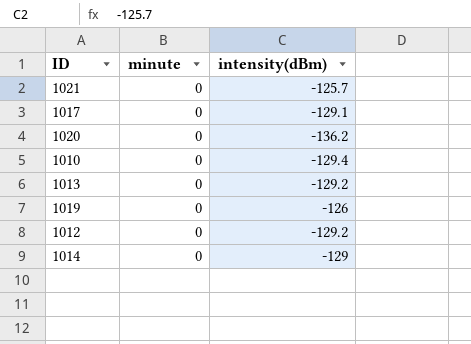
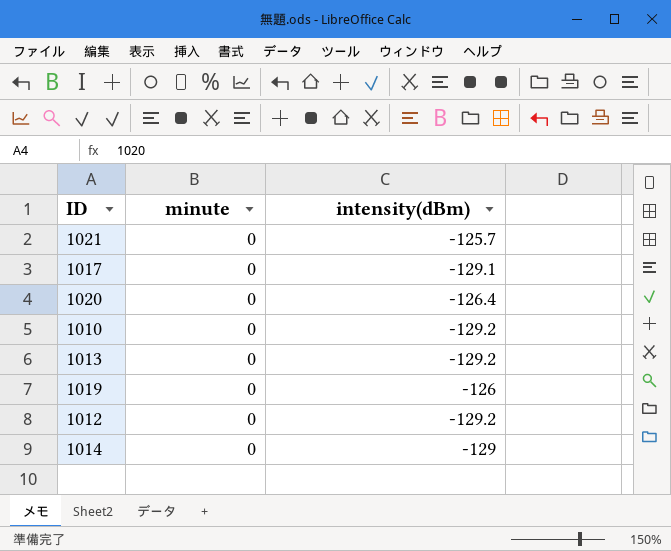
1020 | intensity(dBm): -136.2 -> -126.4
1010 | intensity(dBm): -129.4 -> -129.2

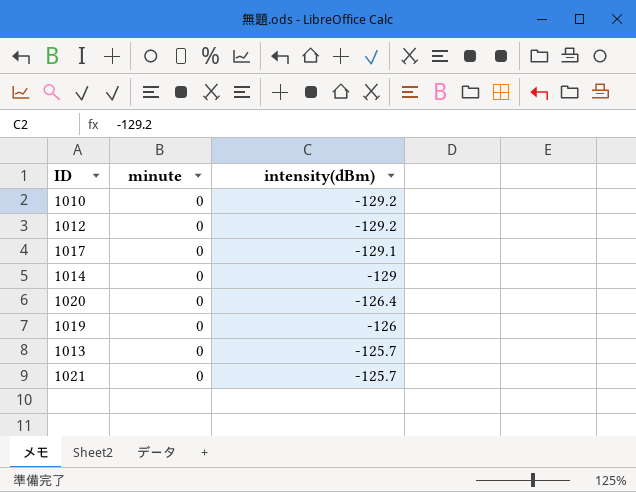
row order: none -> intensity(dBm) ascending
1013 | intensity(dBm): -129.2 -> -125.7

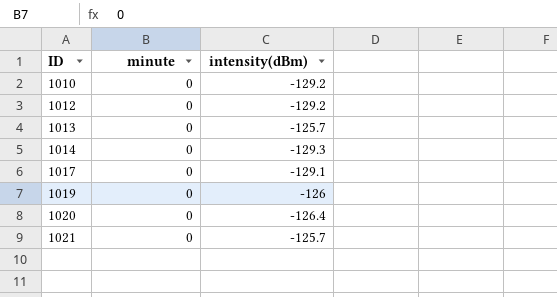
row order: intensity(dBm) ascending -> ID ascending
1014 | intensity(dBm): -129 -> -129.3

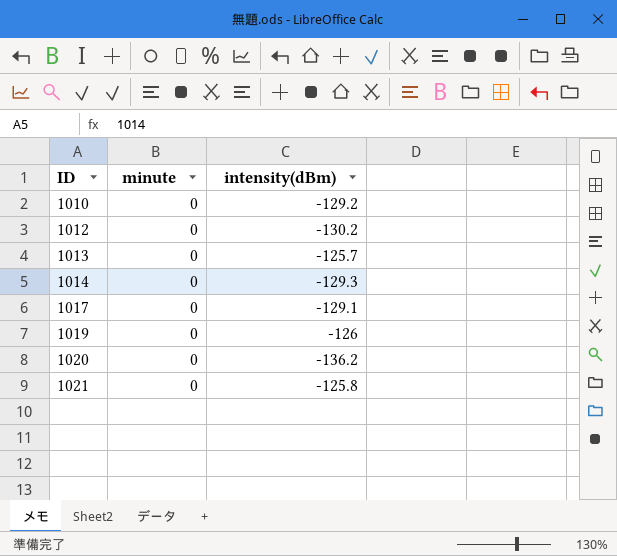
1012 | intensity(dBm): -129.2 -> -130.2
1020 | intensity(dBm): -126.4 -> -136.2
1021 | intensity(dBm): -125.7 -> -125.8

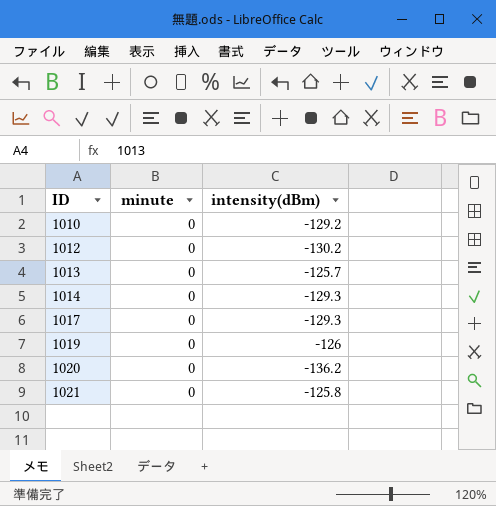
1017 | intensity(dBm): -129.1 -> -129.3

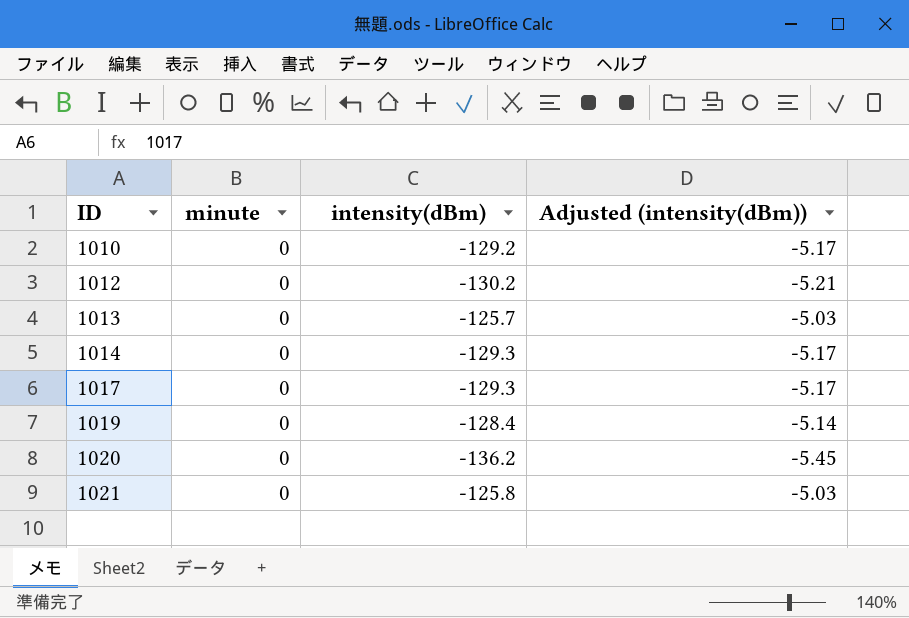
column Adjusted (intensity(dBm)) | formula: none -> [intensity(dBm)] * 0.04
1019 | intensity(dBm): -126 -> -128.4

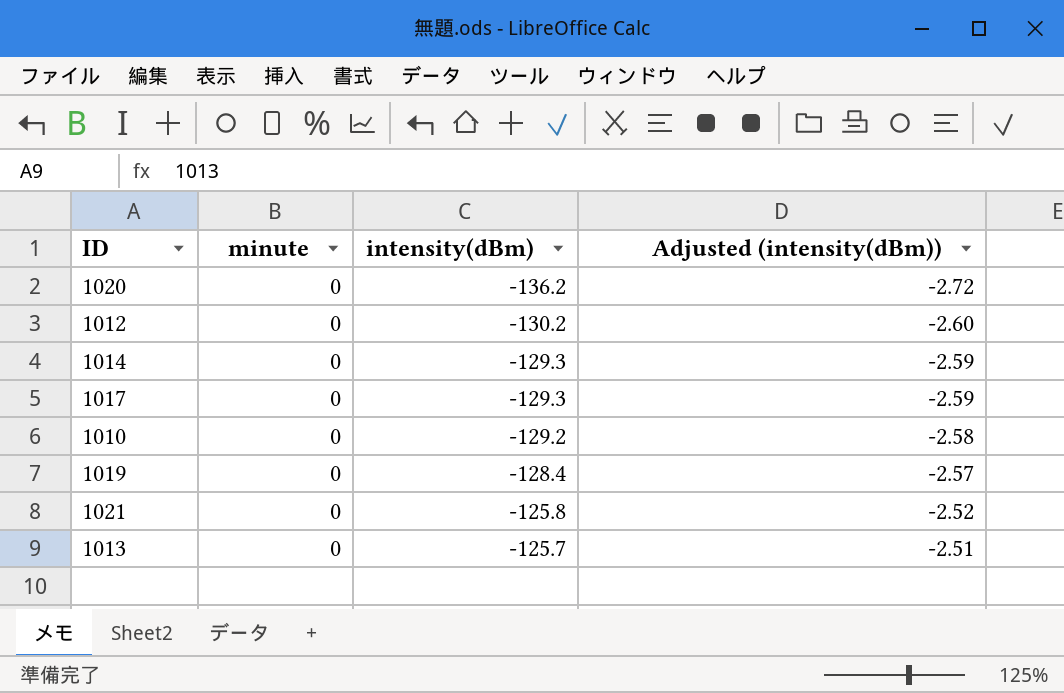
row order: ID ascending -> intensity(dBm) ascending
column Adjusted (intensity(dBm)) | formula: [intensity(dBm)] * 0.04 -> [intensity(dBm)] * 0.02

